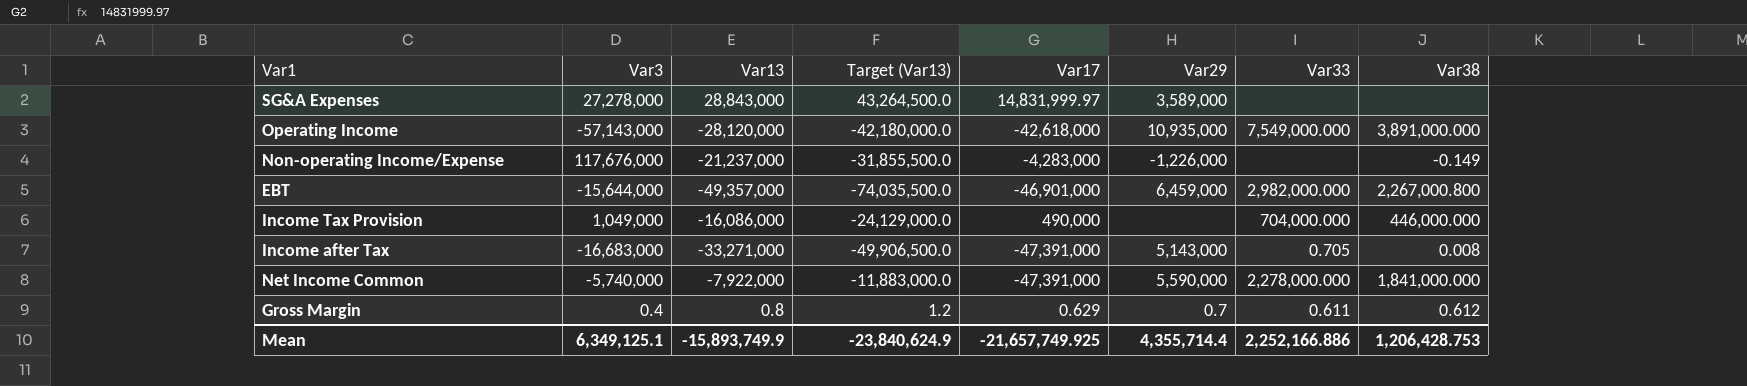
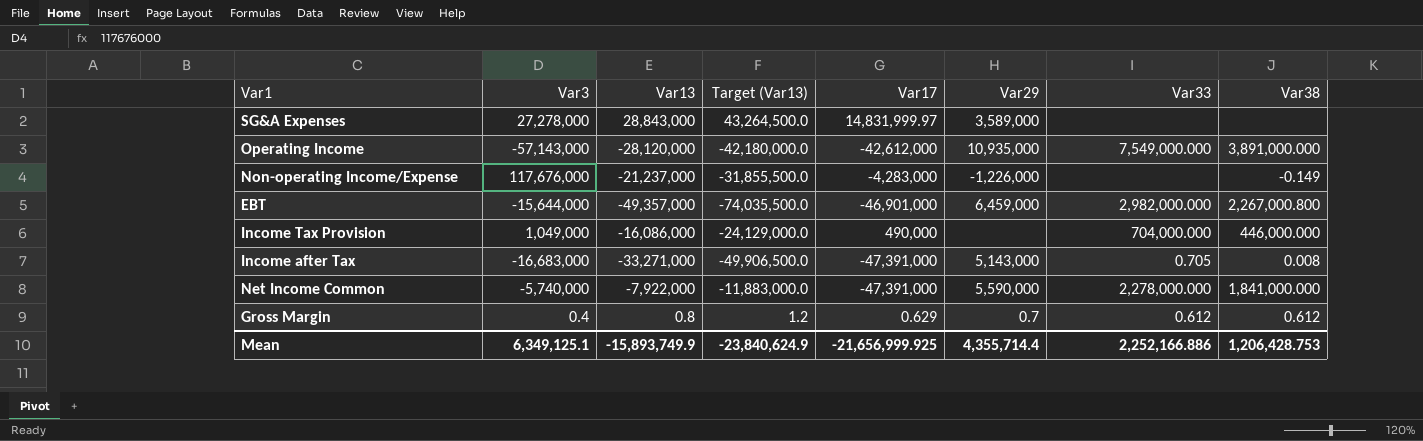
Operating Income | Var17: -42,618,000 -> -42,612,000
Gross Margin | Var33: 0.611 -> 0.612
Mean | Var17: -21,657,749.925 -> -21,656,999.925

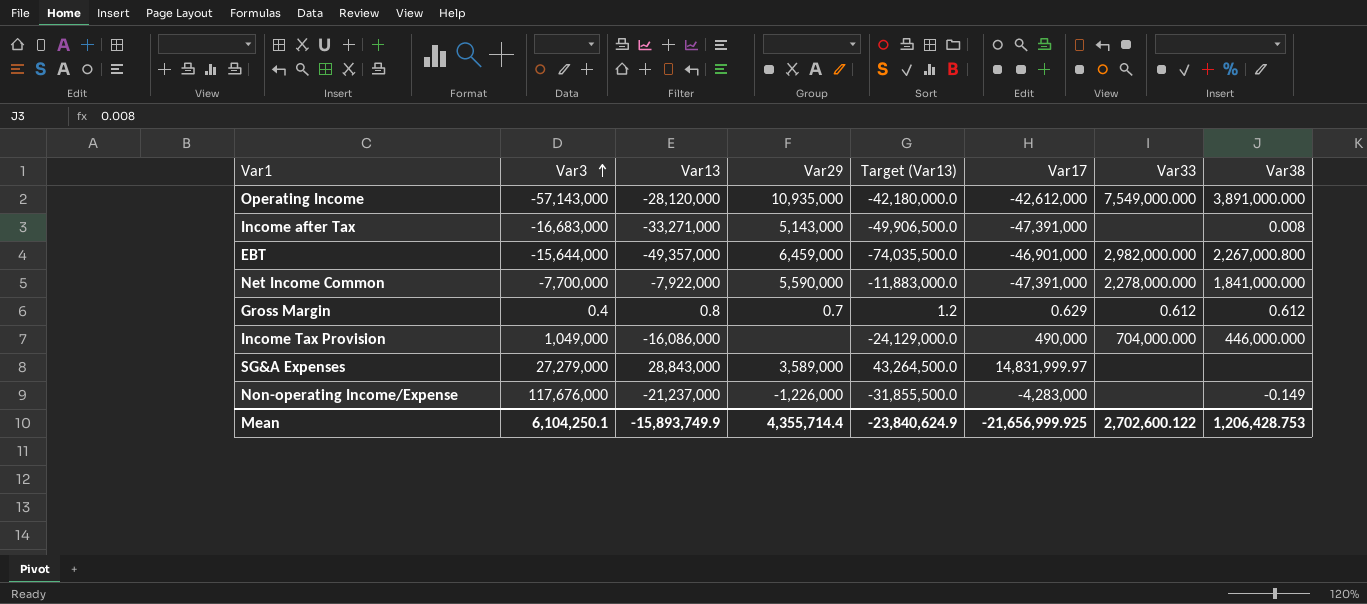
row order: none -> Var3 ascending
column Var29 | position: 6 -> 4
Income after Tax | Var33: 0.705 -> none
Net Income Common | Var3: -5,740,000 -> -7,700,000
SG&A Expenses | Var3: 27,278,000 -> 27,279,000
Mean | Var3: 6,349,125.1 -> 6,104,250.1
Mean | Var33: 2,252,166.886 -> 2,702,600.122

